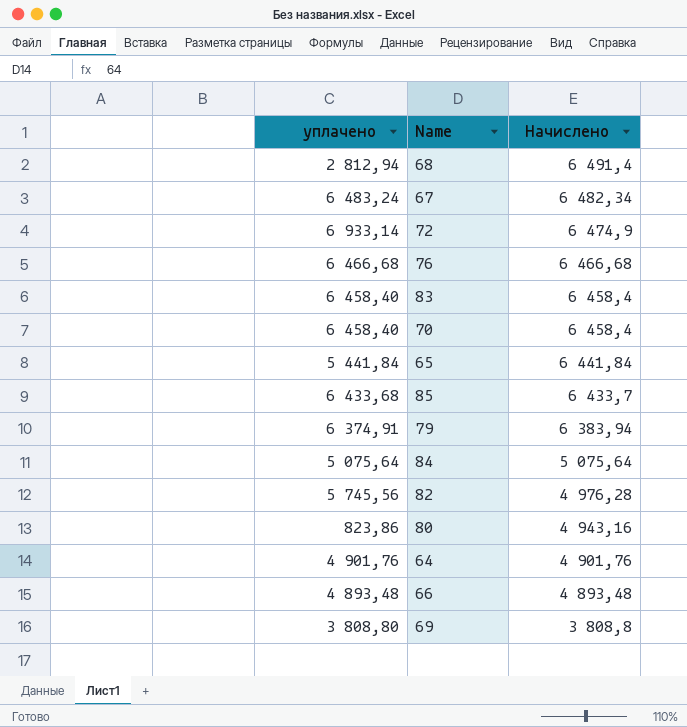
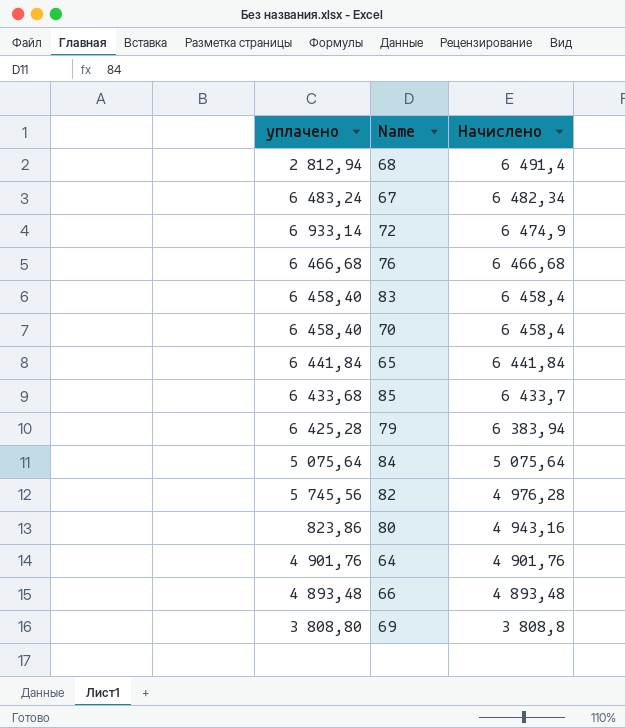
65 | уплачено: 5 441,84 -> 6 441,84
79 | уплачено: 6 374,91 -> 6 425,28

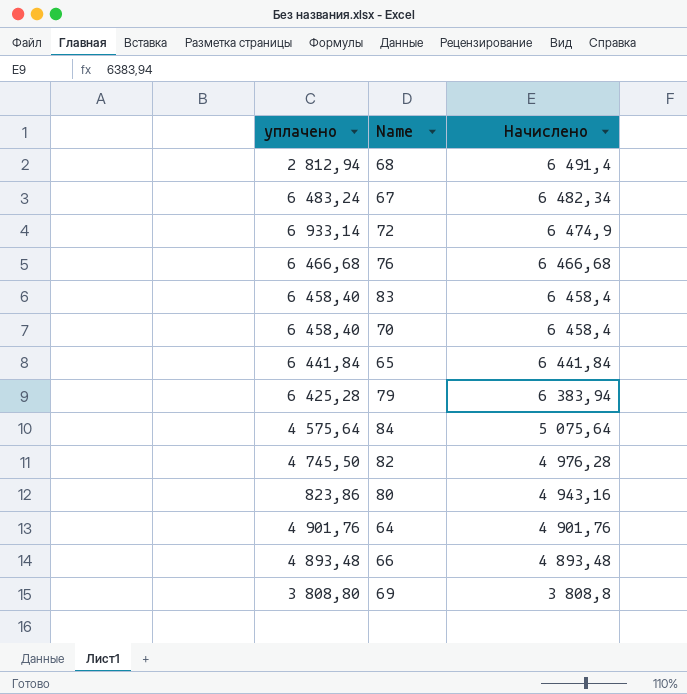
row 85: 6 433,68 | 6 433,7 -> none
84 | уплачено: 5 075,64 -> 4 575,64
82 | уплачено: 5 745,56 -> 4 745,50

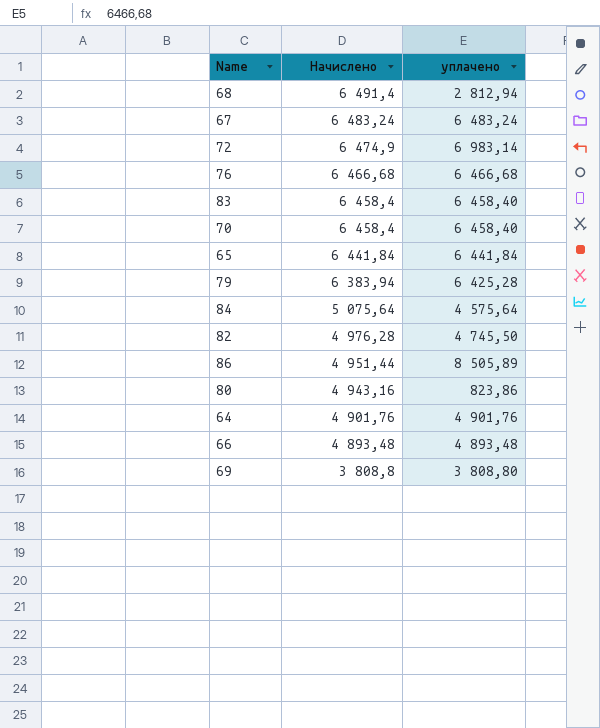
column уплачено | position: 1 -> 3
67 | Начислено: 6 482,34 -> 6 483,24
72 | уплачено: 6 933,14 -> 6 983,14
row 86: none -> 4 951,44 | 8 505,89

